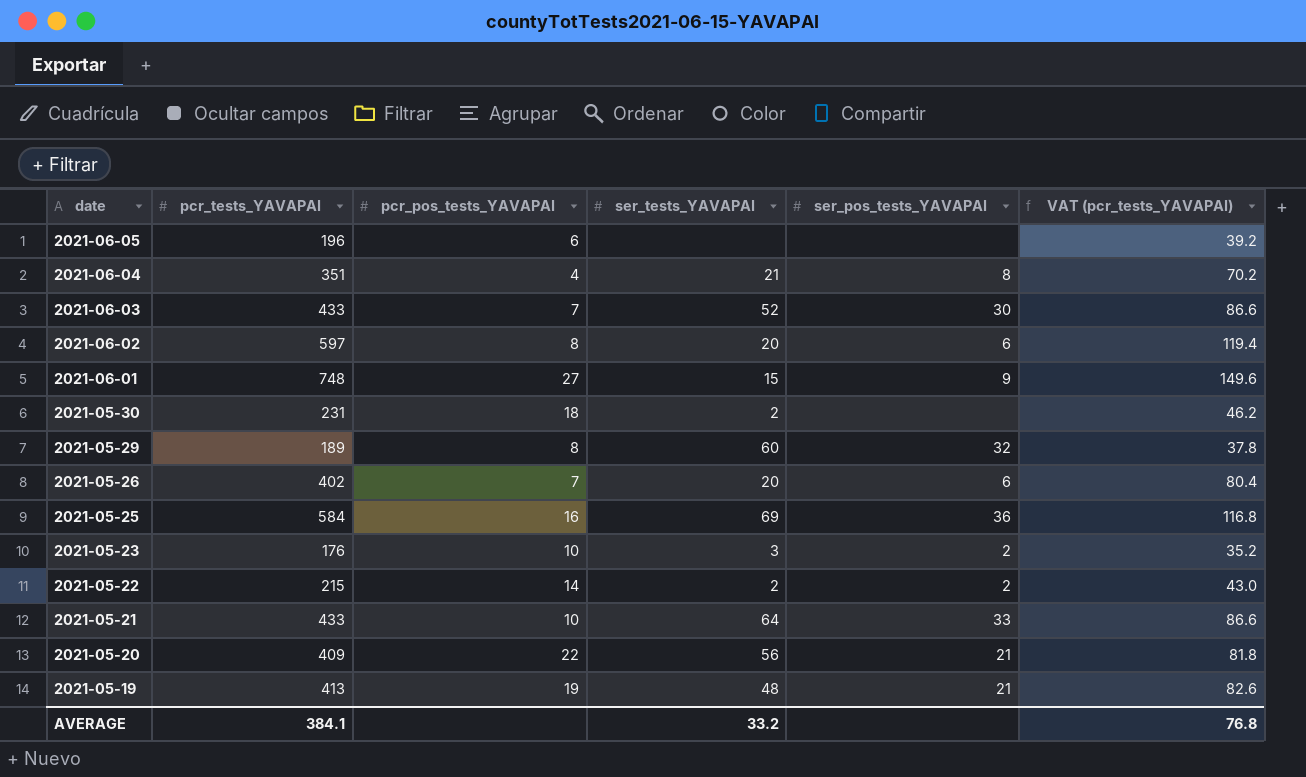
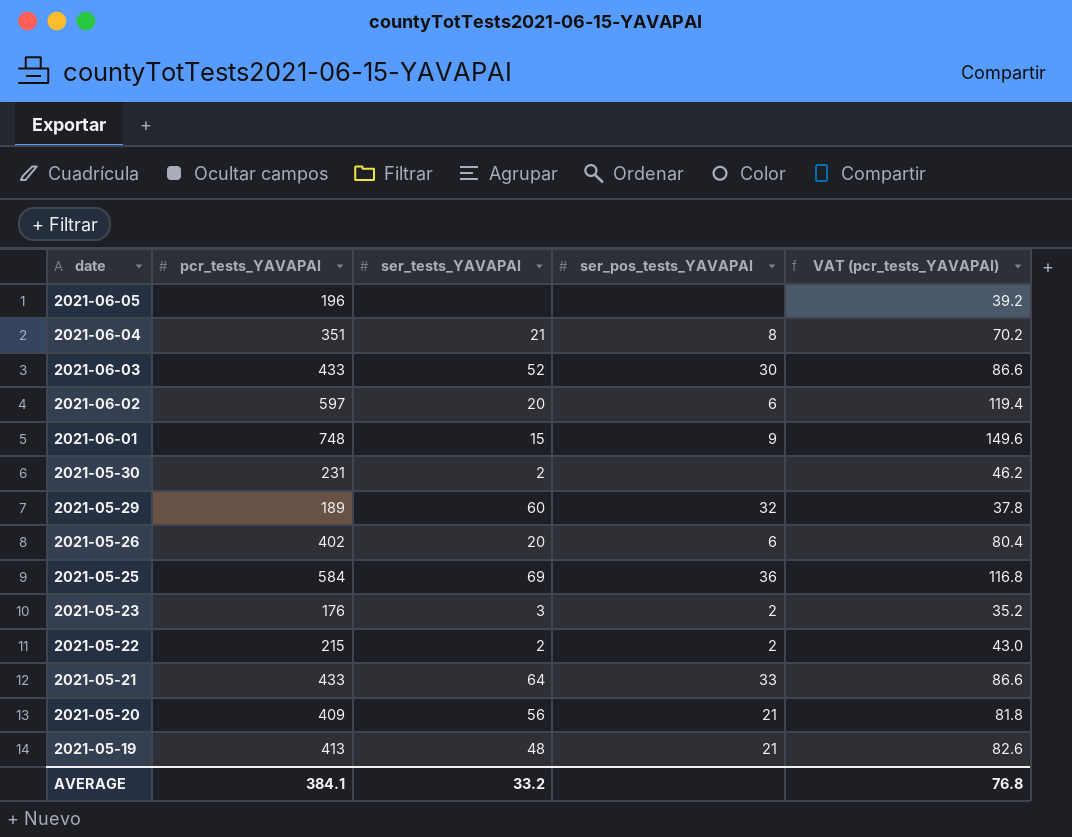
column pcr_pos_tests_YAVAPAI | position: 3 -> none

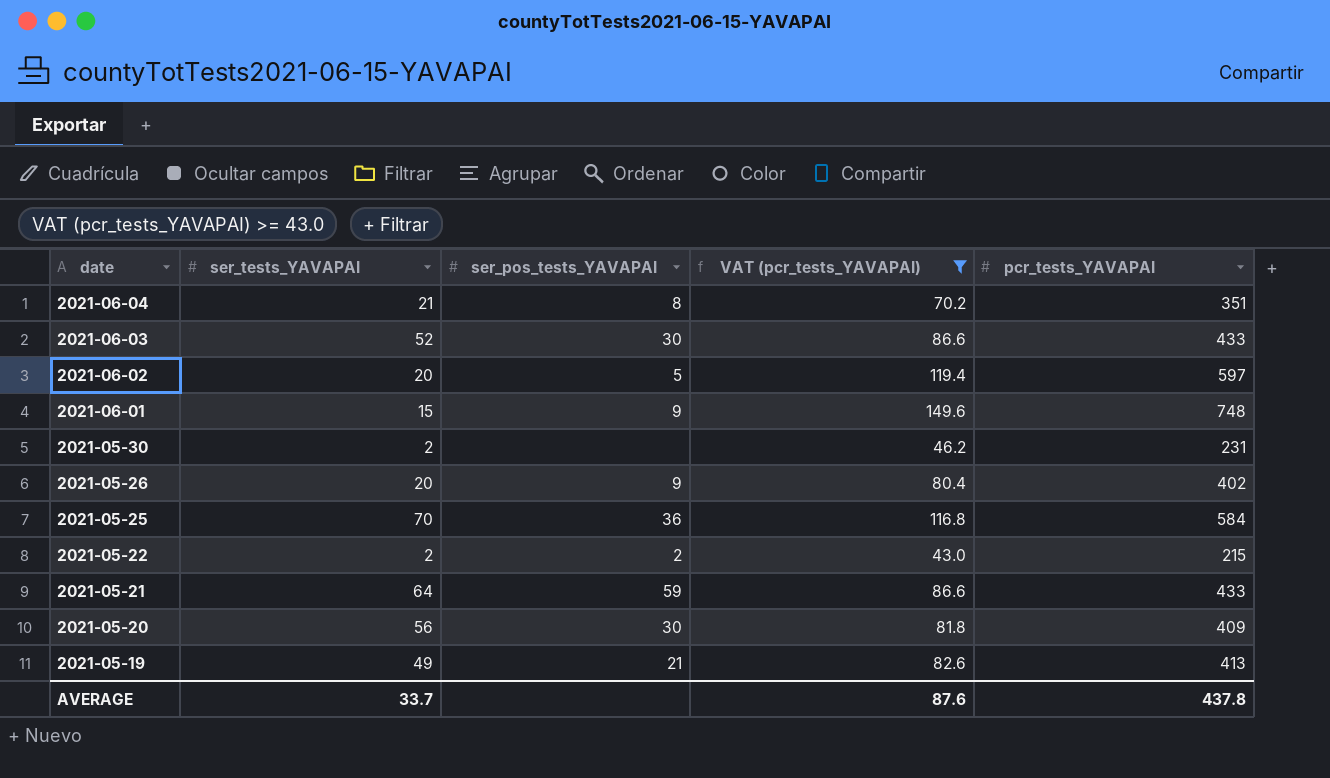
filter: none -> VAT (pcr_tests_YAVAPAI) >= 43.0
column pcr_tests_YAVAPAI | position: 2 -> 5
2021-06-02 | ser_pos_tests_YAVAPAI: 6 -> 5
2021-05-26 | ser_pos_tests_YAVAPAI: 6 -> 9
2021-05-25 | ser_tests_YAVAPAI: 69 -> 70
2021-05-21 | ser_pos_tests_YAVAPAI: 33 -> 59
2021-05-20 | ser_pos_tests_YAVAPAI: 21 -> 30
2021-05-19 | ser_tests_YAVAPAI: 48 -> 49
AVERAGE | ser_tests_YAVAPAI: 33.2 -> 33.7
AVERAGE | VAT (pcr_tests_YAVAPAI): 76.8 -> 87.6
AVERAGE | pcr_tests_YAVAPAI: 384.1 -> 437.8

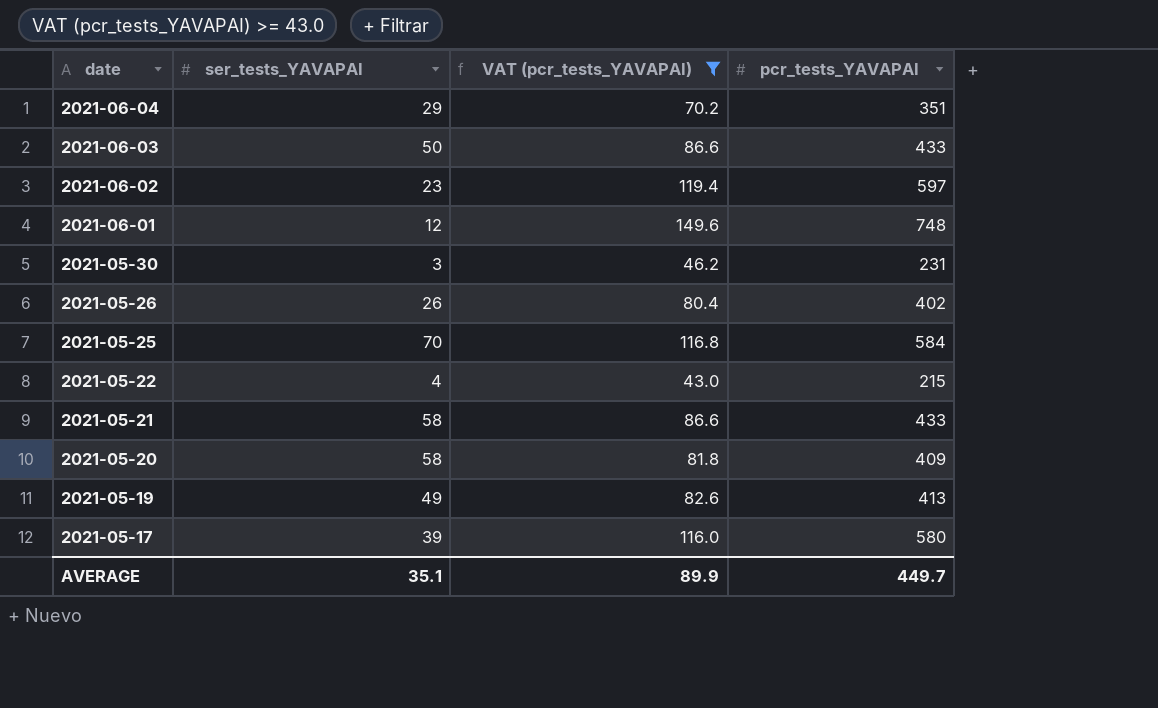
column ser_pos_tests_YAVAPAI | position: 3 -> none
2021-06-04 | ser_tests_YAVAPAI: 21 -> 29
2021-06-03 | ser_tests_YAVAPAI: 52 -> 50
2021-06-02 | ser_tests_YAVAPAI: 20 -> 23
2021-06-01 | ser_tests_YAVAPAI: 15 -> 12
2021-05-30 | ser_tests_YAVAPAI: 2 -> 3
2021-05-26 | ser_tests_YAVAPAI: 20 -> 26
2021-05-22 | ser_tests_YAVAPAI: 2 -> 4
2021-05-21 | ser_tests_YAVAPAI: 64 -> 58
2021-05-20 | ser_tests_YAVAPAI: 56 -> 58
row 2021-05-17: none -> 39 | 116.0 | 580
AVERAGE | ser_tests_YAVAPAI: 33.7 -> 35.1
AVERAGE | VAT (pcr_tests_YAVAPAI): 87.6 -> 89.9
AVERAGE | pcr_tests_YAVAPAI: 437.8 -> 449.7

